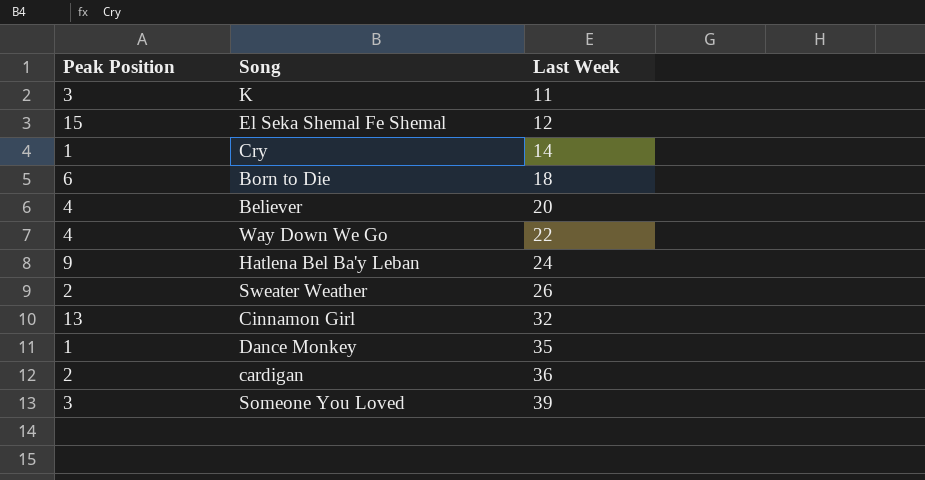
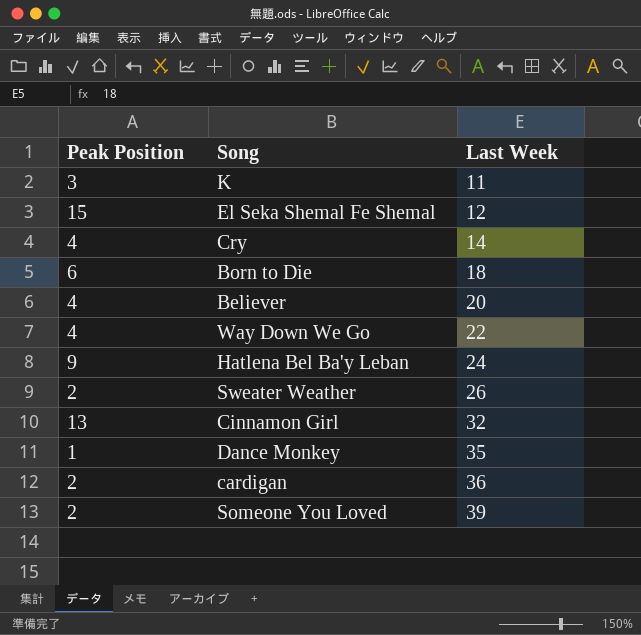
Cry | Peak Position: 1 -> 4
Someone You Loved | Peak Position: 3 -> 2

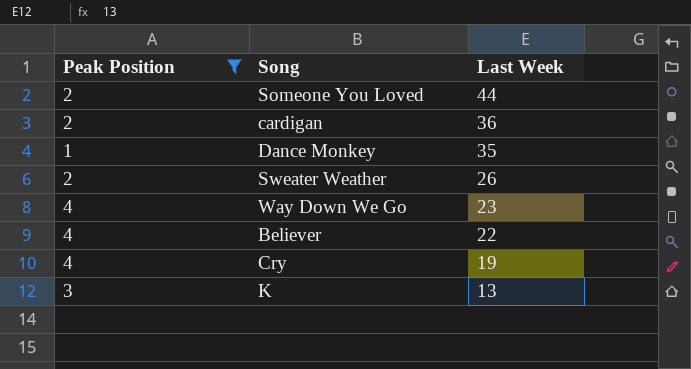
filter: none -> Peak Position <= 4
row order: Last Week ascending -> Last Week descending
Someone You Loved | Last Week: 39 -> 44
Way Down We Go | Last Week: 22 -> 23
Believer | Last Week: 20 -> 22
Cry | Last Week: 14 -> 19
K | Last Week: 11 -> 13

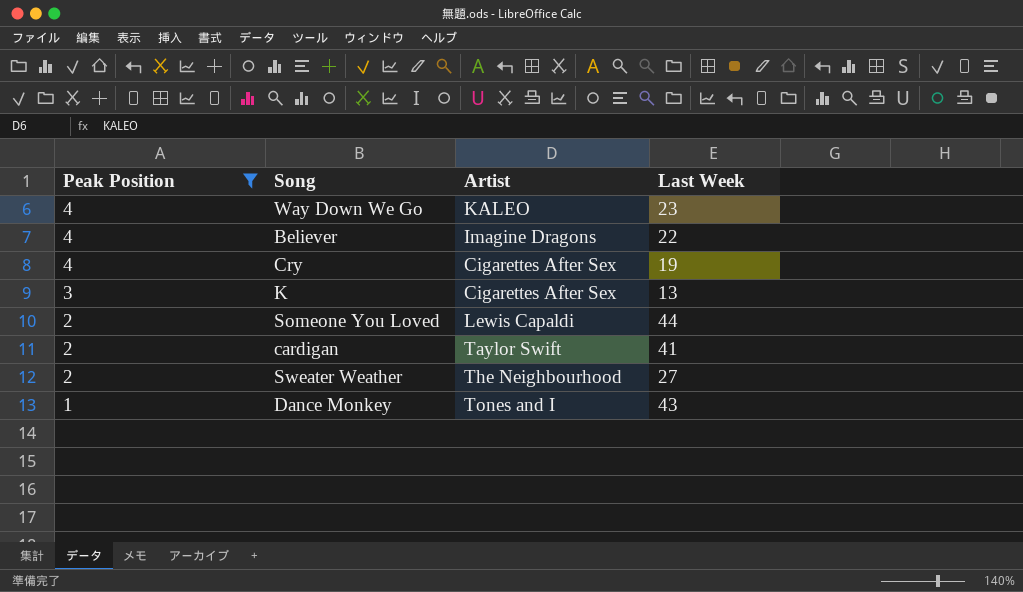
row order: Last Week descending -> Peak Position descending
column Artist | position: none -> 3
cardigan | Last Week: 36 -> 41
Sweater Weather | Last Week: 26 -> 27
Dance Monkey | Last Week: 35 -> 43

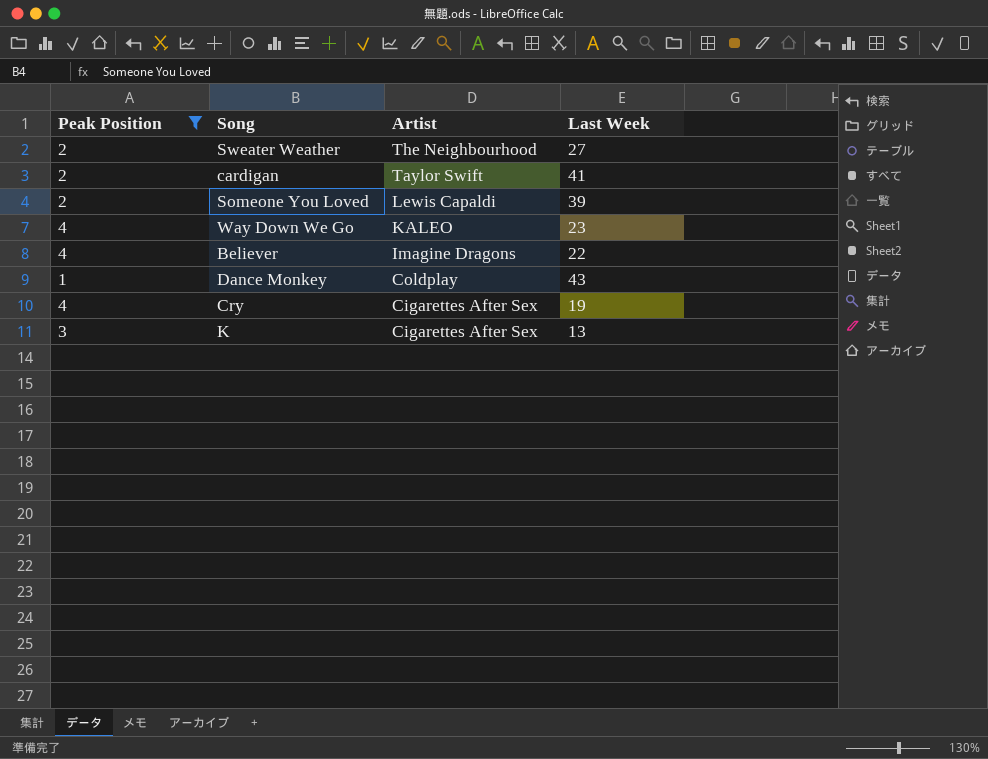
row order: Peak Position descending -> Artist descending
Someone You Loved | Last Week: 44 -> 39
Dance Monkey | Artist: Tones and I -> Coldplay

